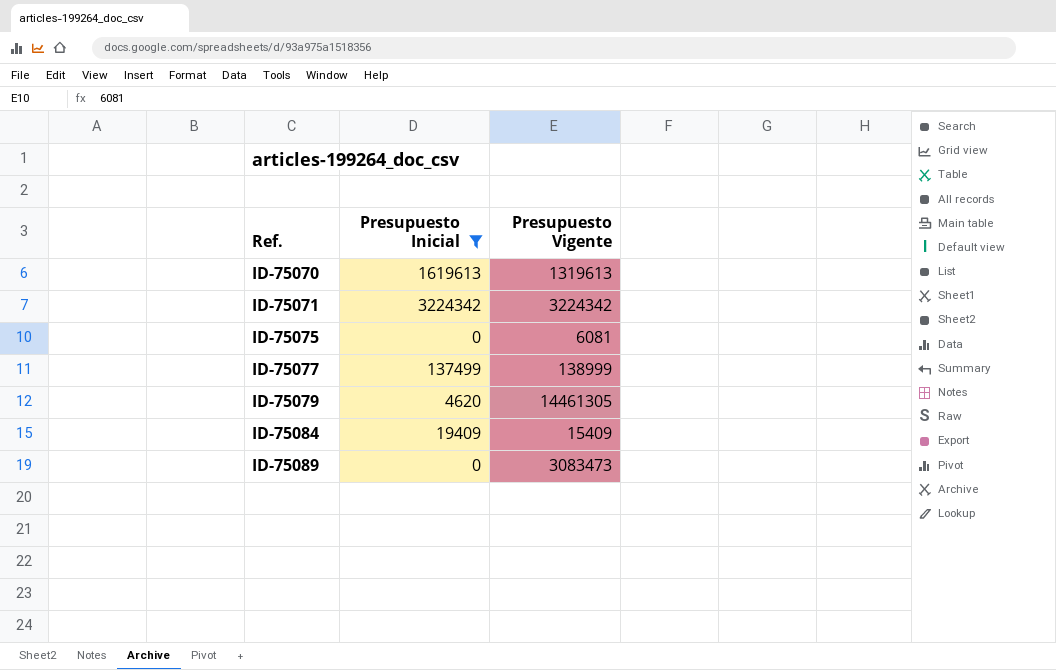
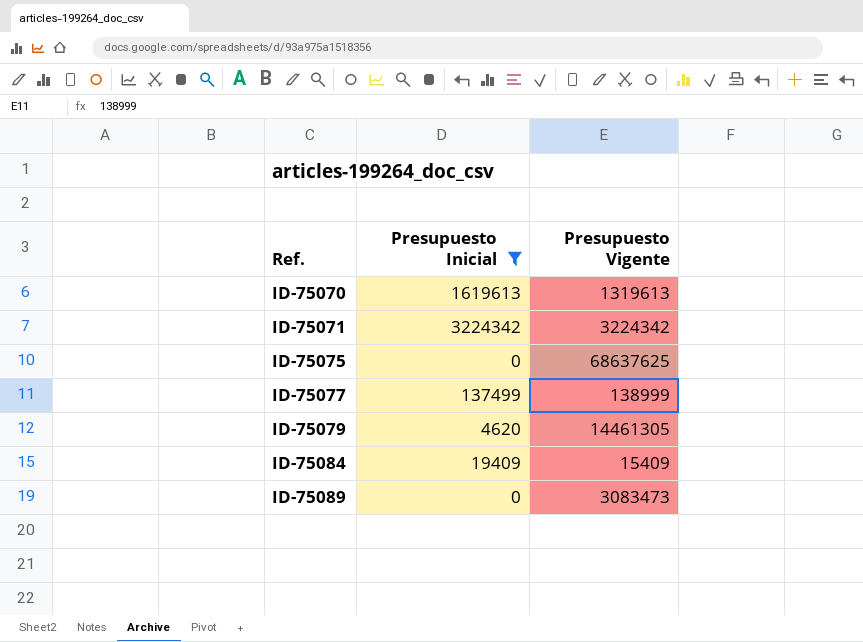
ID-75075 | Presupuesto Vigente: 6081 -> 68637625

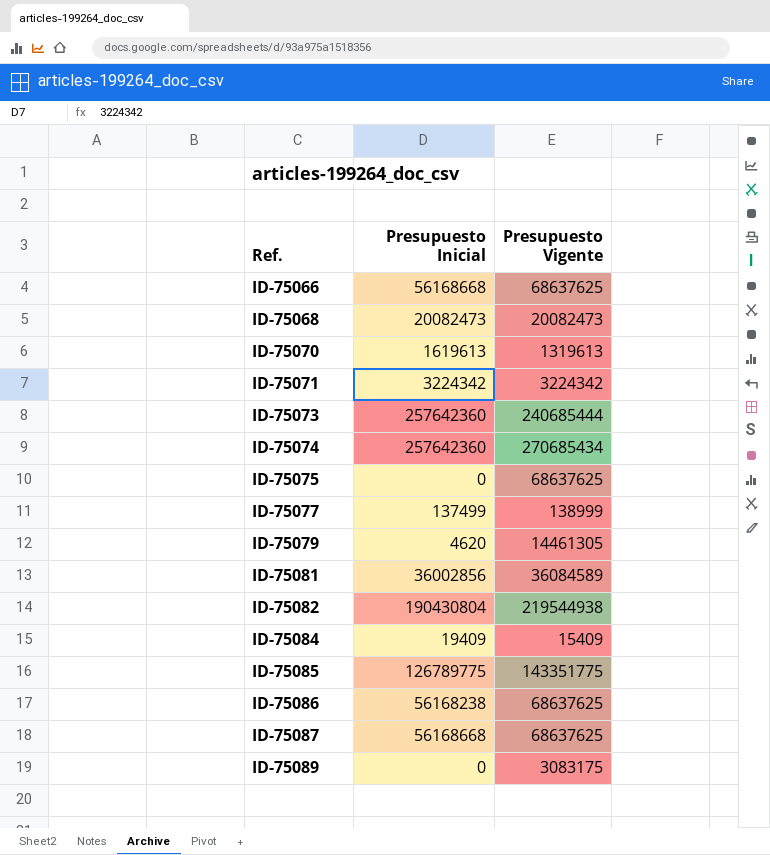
filter: Presupuesto Inicial <= 3224342 -> none
ID-75089 | Presupuesto Vigente: 3083473 -> 3083175

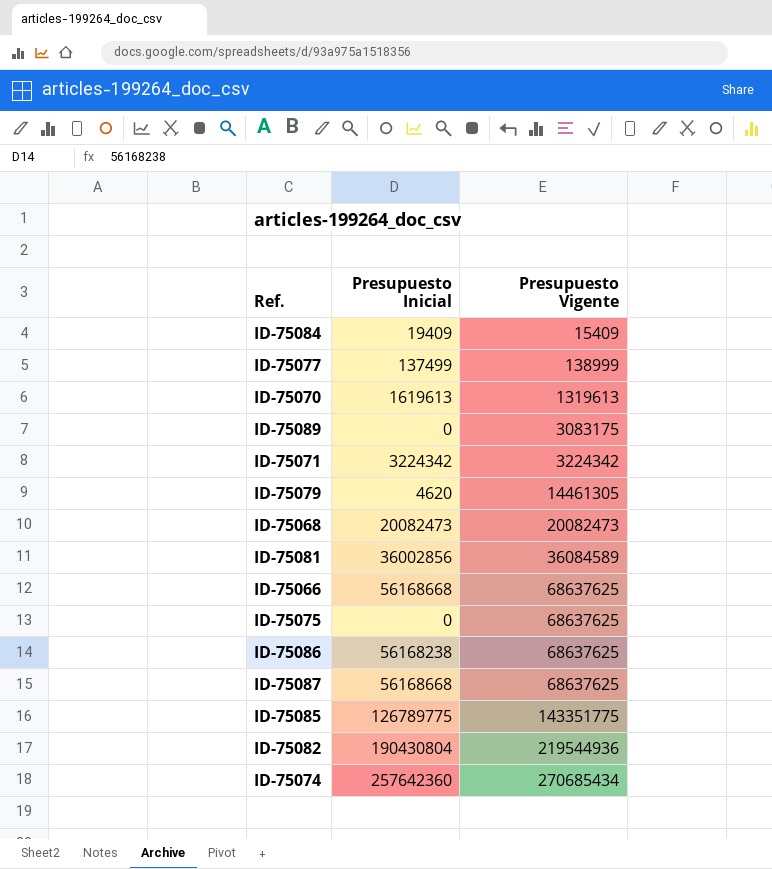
row order: Ref. ascending -> Presupuesto Vigente ascending
row ID-75073: 257642360 | 240685444 -> none
ID-75082 | Presupuesto Vigente: 219544938 -> 219544936

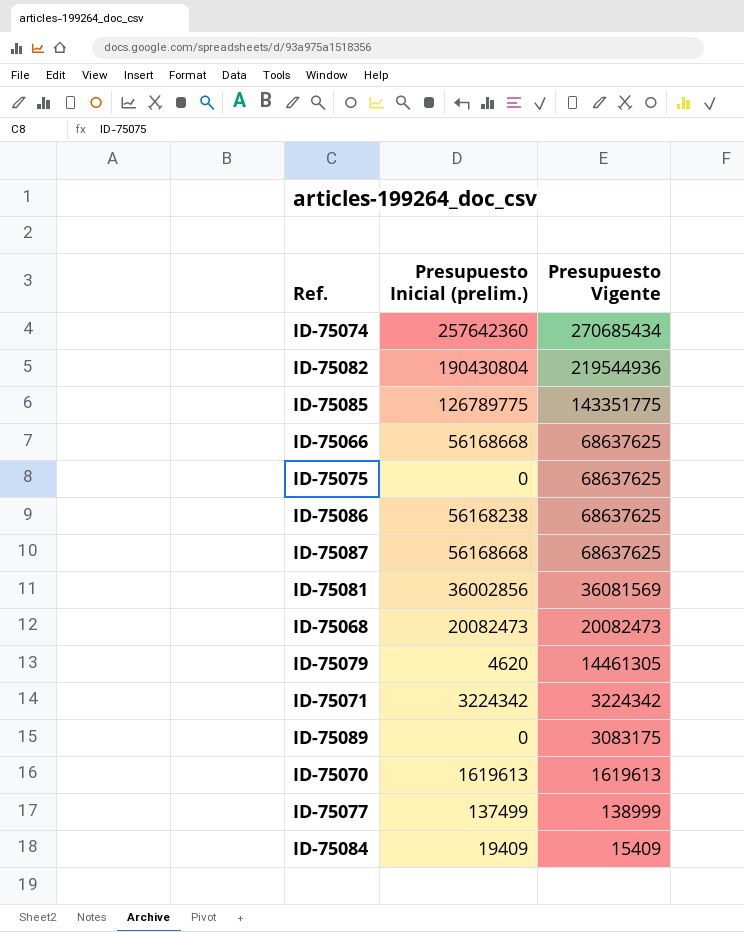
row order: Presupuesto Vigente ascending -> Presupuesto Vigente descending
column name: Presupuesto Inicial -> Presupuesto Inicial (prelim.)
ID-75081 | Presupuesto Vigente: 36084589 -> 36081569
ID-75070 | Presupuesto Vigente: 1319613 -> 1619613

